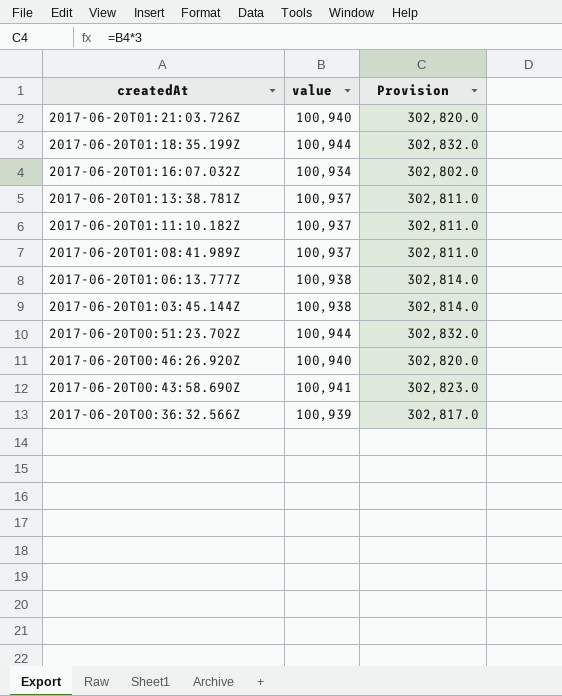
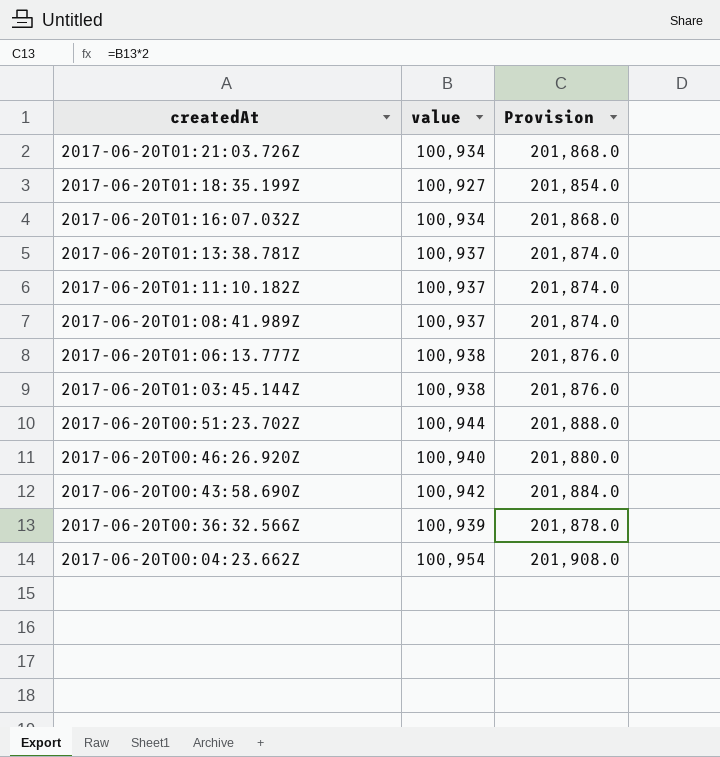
column Provision | formula: [value] * 3 -> [value] * 2
2017-06-20T01:21:03.726Z | value: 100,940 -> 100,934
2017-06-20T01:18:35.199Z | value: 100,944 -> 100,927
2017-06-20T00:43:58.690Z | value: 100,941 -> 100,942
row 2017-06-20T00:04:23.662Z: none -> 100,954 | 201,908.0

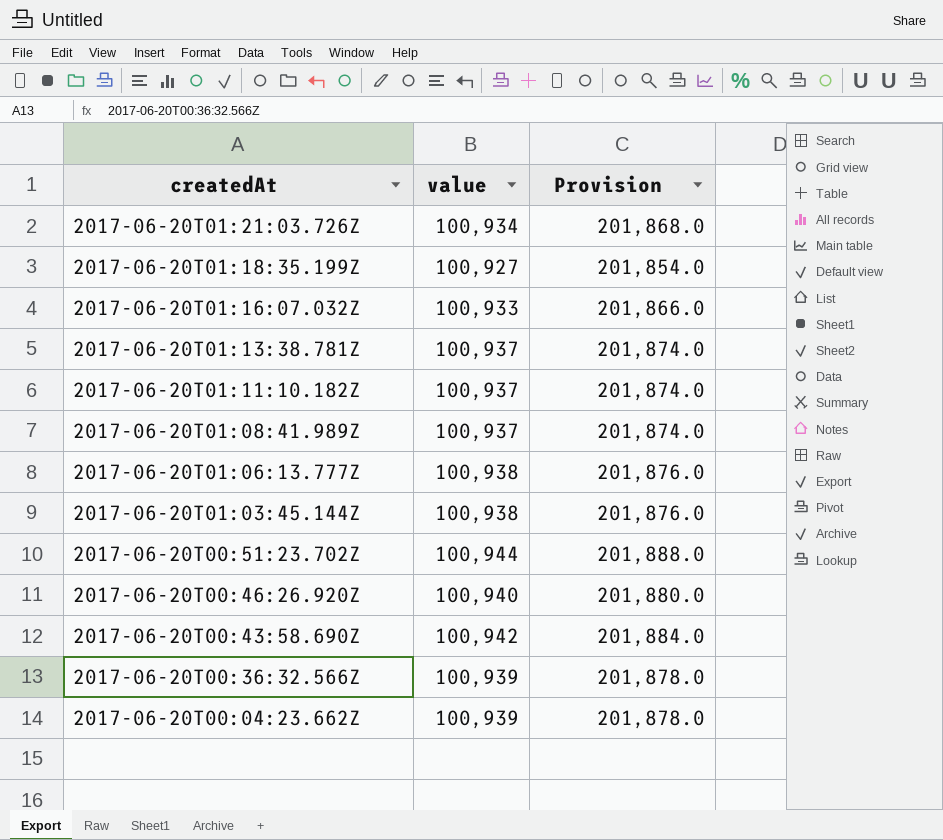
2017-06-20T01:16:07.032Z | value: 100,934 -> 100,933
2017-06-20T01:16:07.032Z | Provision: 201,868.0 -> 201,866.0
2017-06-20T00:04:23.662Z | value: 100,954 -> 100,939
2017-06-20T00:04:23.662Z | Provision: 201,908.0 -> 201,878.0

